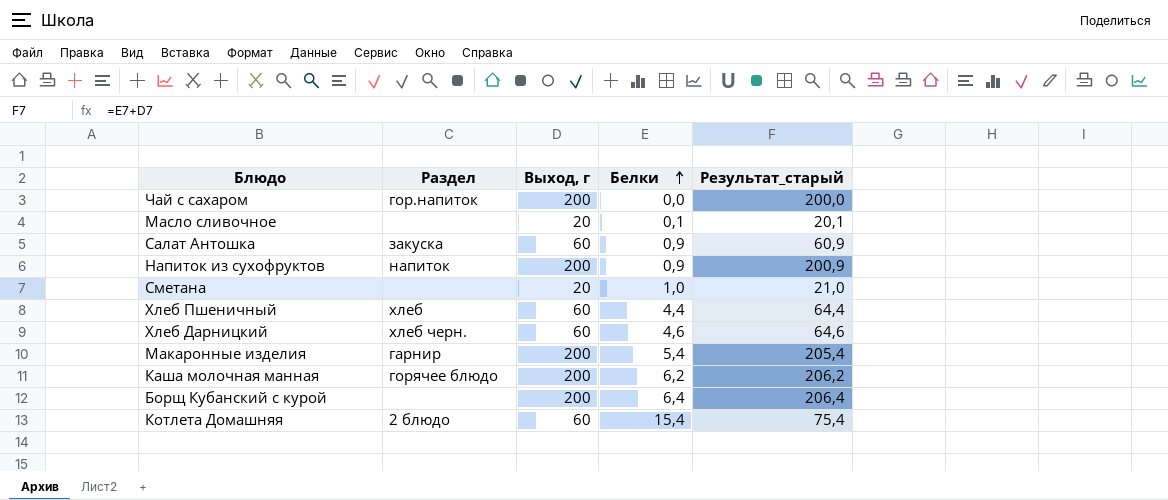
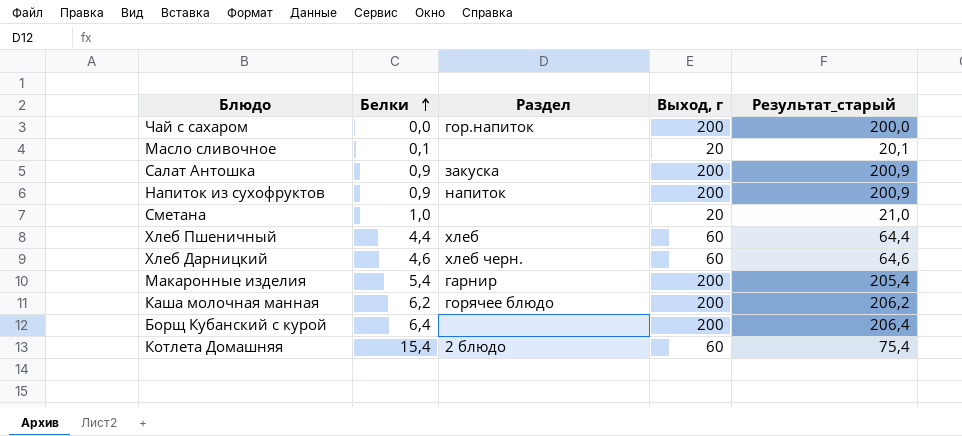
column Белки | position: 4 -> 2
Салат Антошка | Выход, г: 60 -> 200
Салат Антошка | Результат_старый: 60,9 -> 200,9

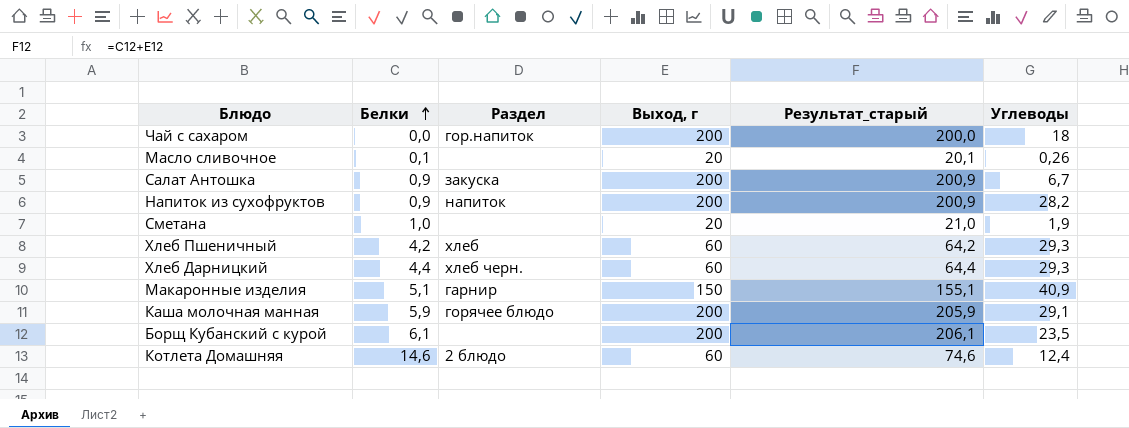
column Углеводы | position: none -> 6
Хлеб Пшеничный | Белки: 4,4 -> 4,2
Хлеб Пшеничный | Результат_старый: 64,4 -> 64,2
Хлеб Дарницкий | Белки: 4,6 -> 4,4
Хлеб Дарницкий | Результат_старый: 64,6 -> 64,4
Макаронные изделия | Белки: 5,4 -> 5,1
Макаронные изделия | Выход, г: 200 -> 150
Макаронные изделия | Результат_старый: 205,4 -> 155,1
Каша молочная манная | Белки: 6,2 -> 5,9
Каша молочная манная | Результат_старый: 206,2 -> 205,9
Борщ Кубанский с курой | Белки: 6,4 -> 6,1
Борщ Кубанский с курой | Результат_старый: 206,4 -> 206,1
Котлета Домашняя | Белки: 15,4 -> 14,6
Котлета Домашняя | Результат_старый: 75,4 -> 74,6

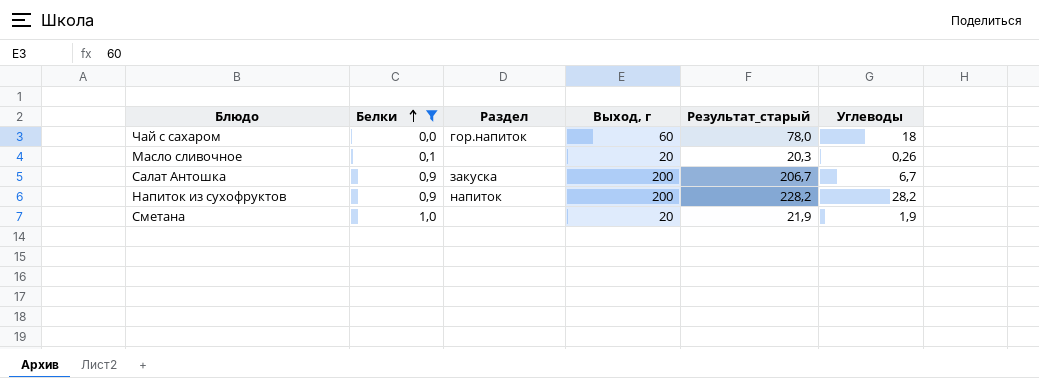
filter: none -> Белки <= 1,0
column Результат_старый | formula: [Белки] + [Выход, г] -> [Выход, г] + [Углеводы]
Чай с сахаром | Выход, г: 200 -> 60

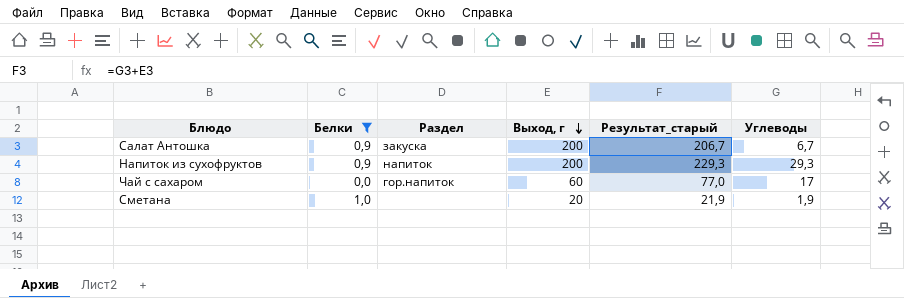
row order: Белки ascending -> Выход, г descending
row Масло сливочное: 0,1 | none | 20 | 20,3 | 0,26 -> none
Напиток из сухофруктов | Результат_старый: 228,2 -> 229,3
Напиток из сухофруктов | Углеводы: 28,2 -> 29,3
Чай с сахаром | Результат_старый: 78,0 -> 77,0
Чай с сахаром | Углеводы: 18 -> 17

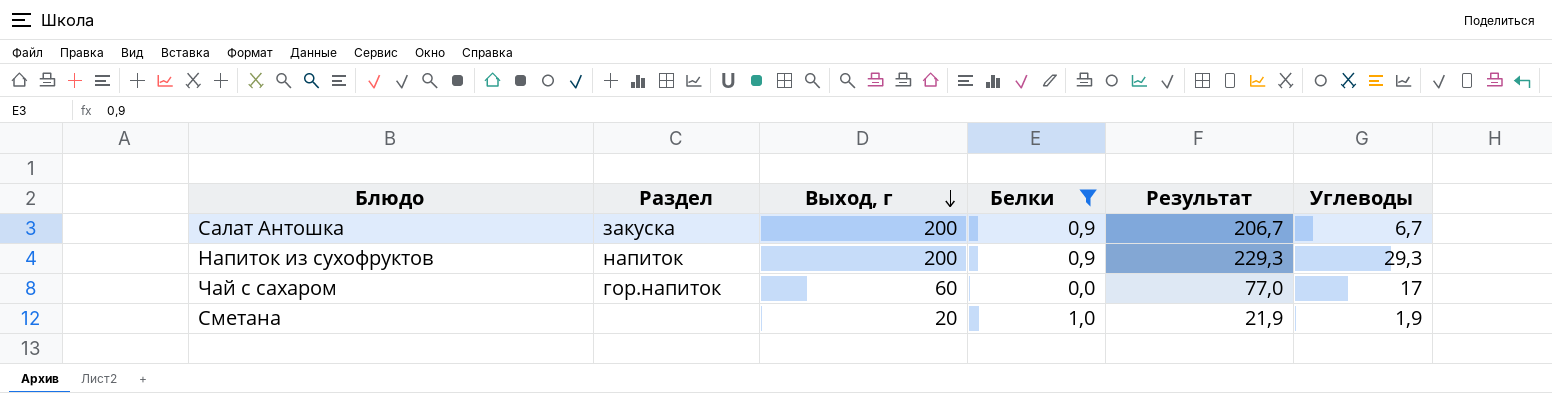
column Белки | position: 2 -> 4
column name: Результат_старый -> Результат

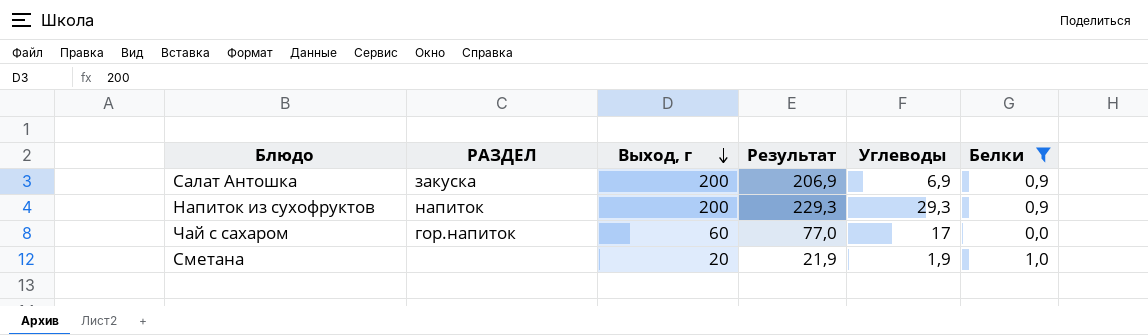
column name: Раздел -> РАЗДЕЛ
column Белки | position: 4 -> 6
Салат Антошка | Результат: 206,7 -> 206,9
Салат Антошка | Углеводы: 6,7 -> 6,9

